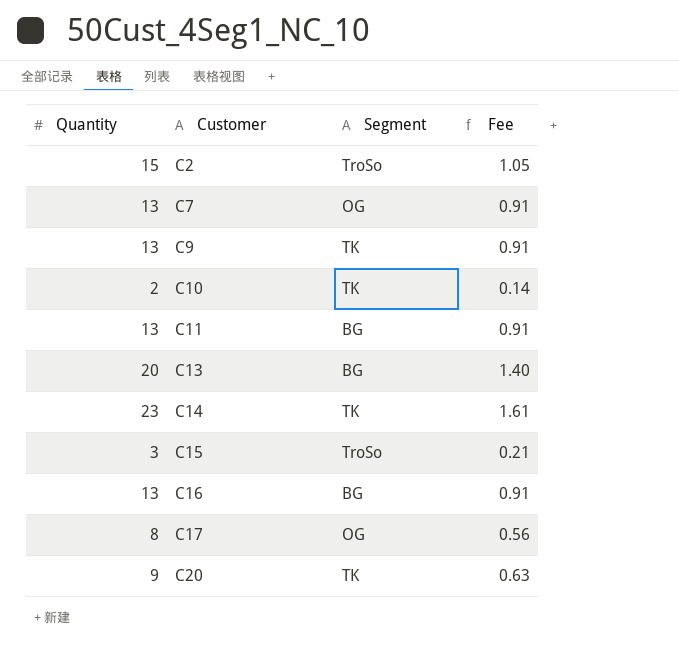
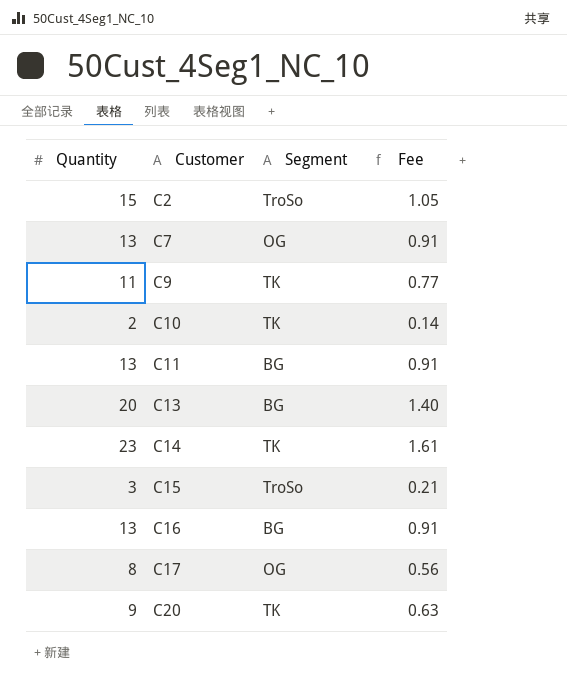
C9 | Quantity: 13 -> 11
C9 | Fee: 0.91 -> 0.77

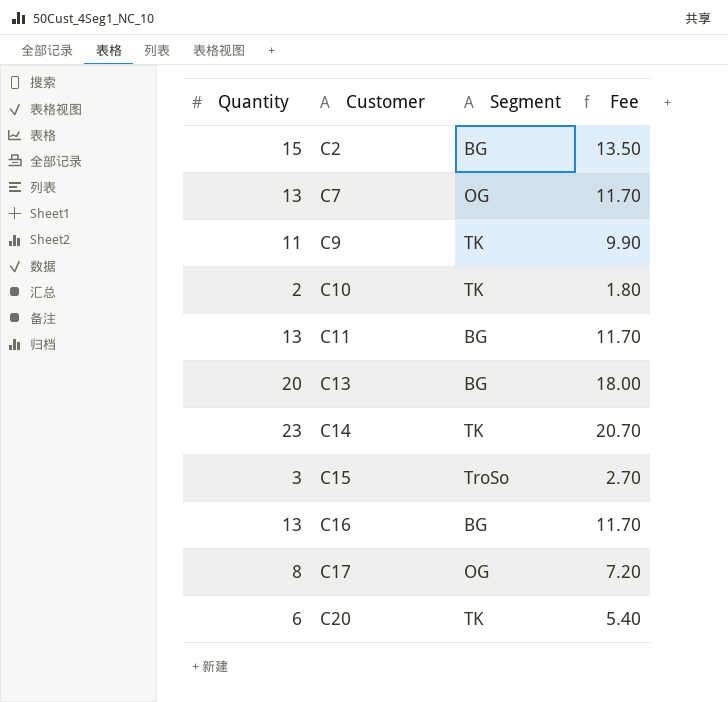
column Fee | formula: [Quantity] * 0.07 -> [Quantity] * 0.9
C2 | Segment: TroSo -> BG
C20 | Quantity: 9 -> 6

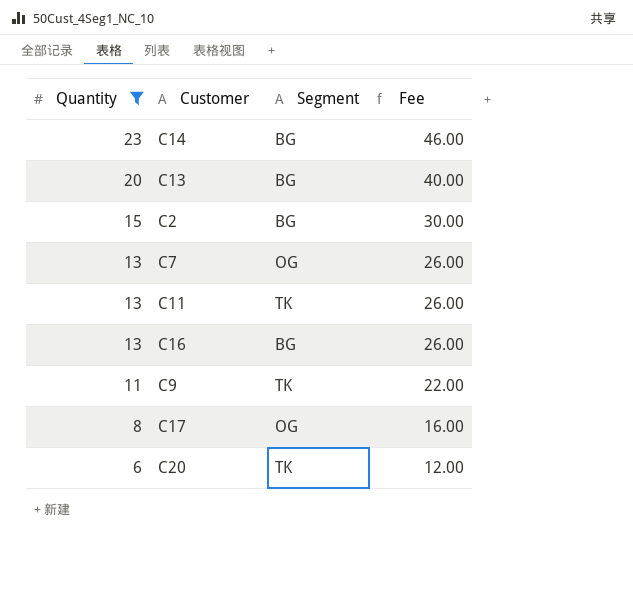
filter: none -> Quantity >= 6
row order: Customer ascending -> Quantity descending
column Fee | formula: [Quantity] * 0.9 -> [Quantity] * 2
C14 | Segment: TK -> BG
C11 | Segment: BG -> TK

